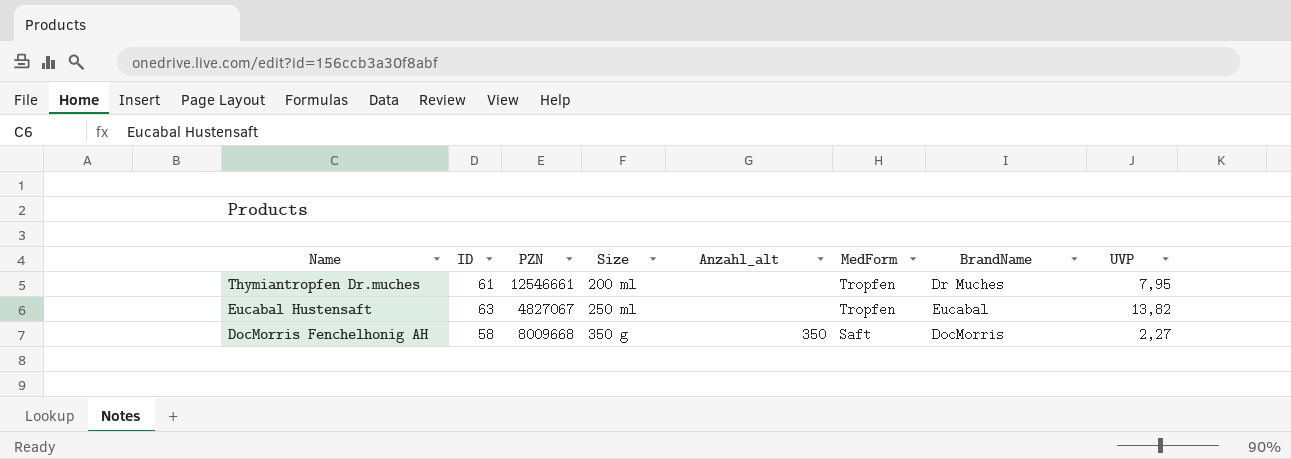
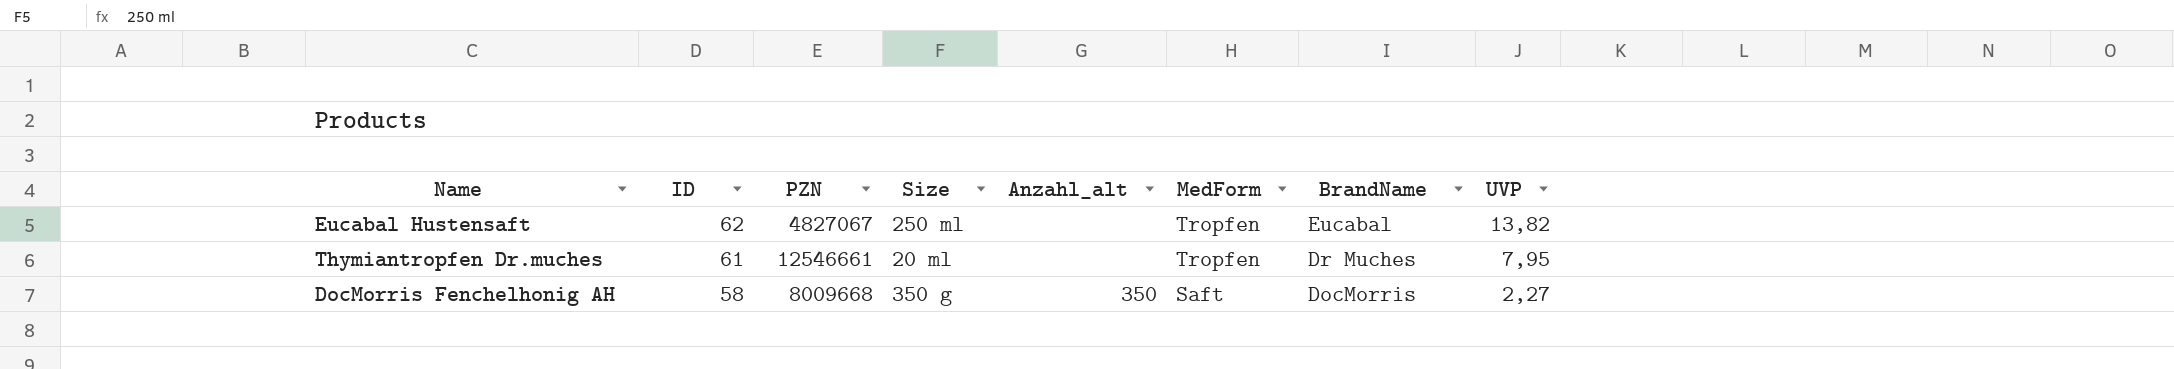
row order: Name descending -> ID descending
Eucabal Hustensaft | ID: 63 -> 62
Thymiantropfen Dr.muches | Size: 200 ml -> 20 ml

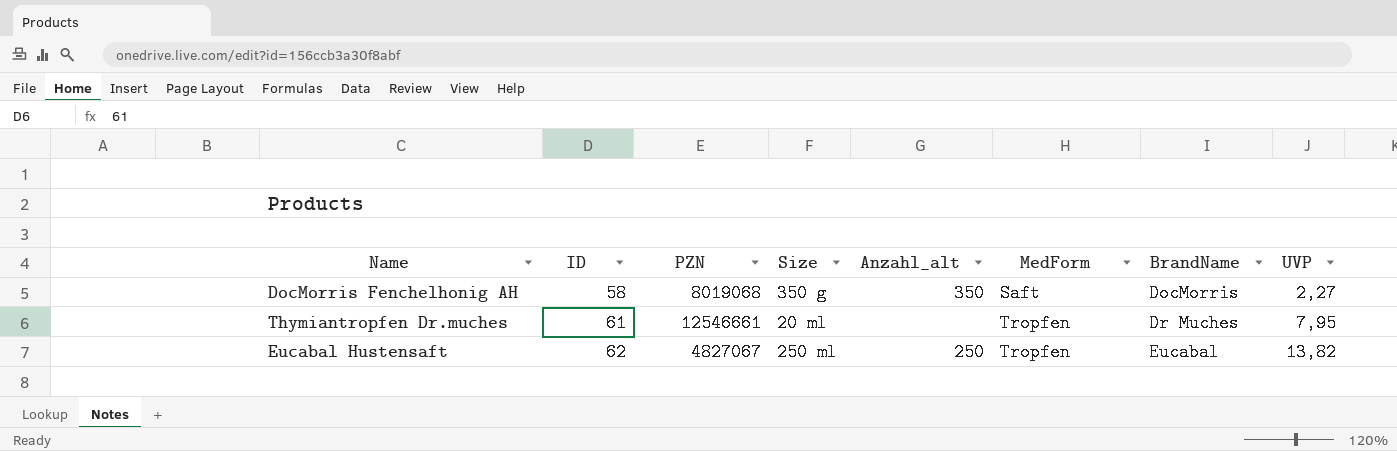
row order: ID descending -> ID ascending
DocMorris Fenchelhonig AH | PZN: 8009668 -> 8019068
Eucabal Hustensaft | Anzahl_alt: none -> 250

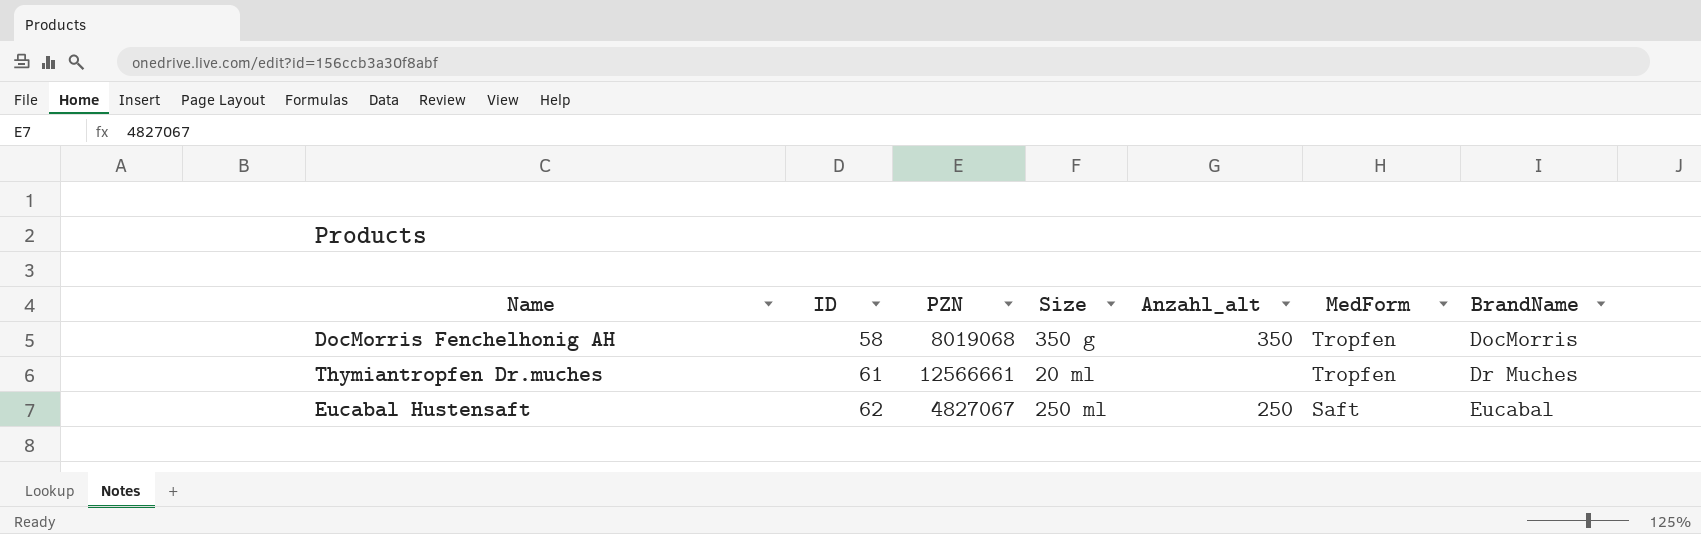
column UVP | position: 8 -> none
DocMorris Fenchelhonig AH | MedForm: Saft -> Tropfen
Thymiantropfen Dr.muches | PZN: 12546661 -> 12566661
Eucabal Hustensaft | MedForm: Tropfen -> Saft

